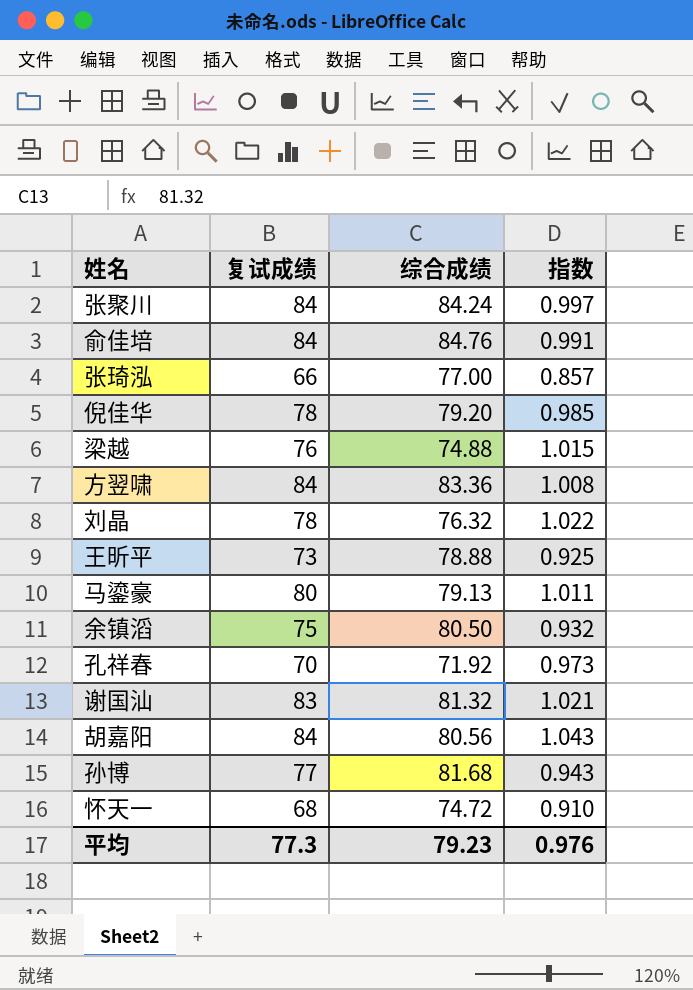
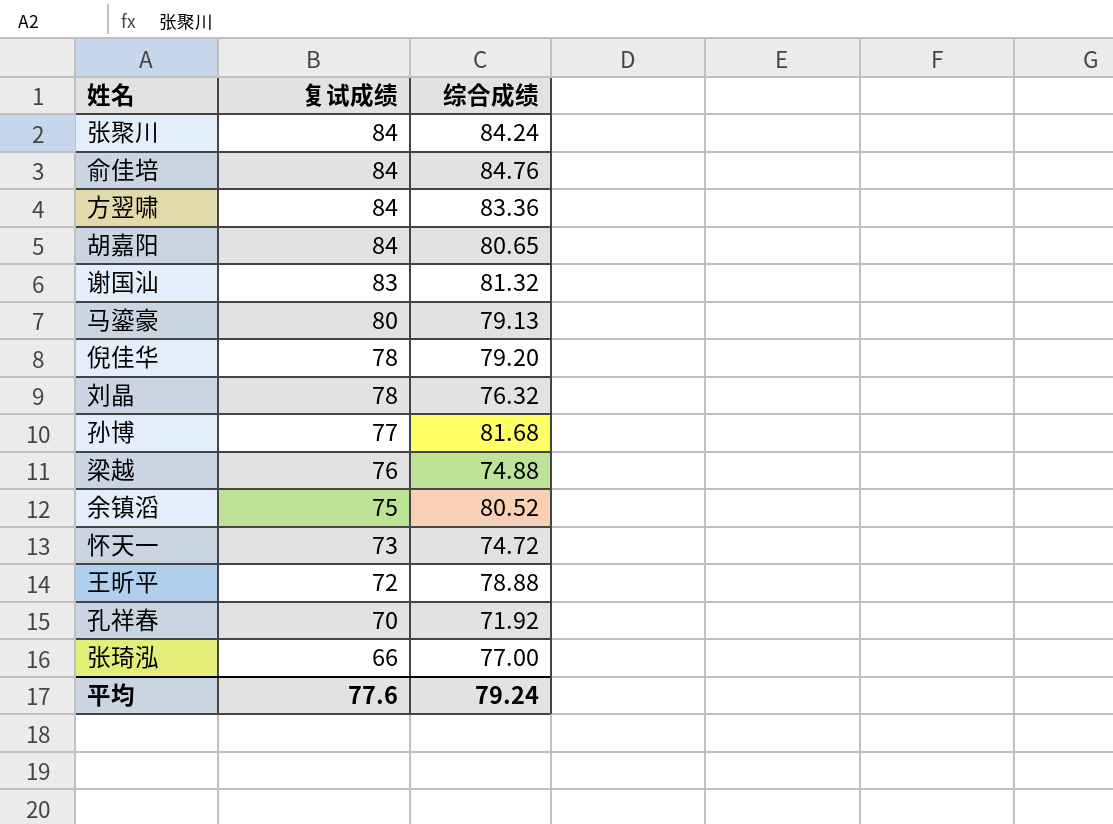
row order: none -> 复试成绩 descending
column 指数 | formula: [复试成绩] / [综合成绩] -> none
胡嘉阳 | 综合成绩: 80.56 -> 80.65
余镇滔 | 综合成绩: 80.50 -> 80.52
怀天一 | 复试成绩: 68 -> 73
王昕平 | 复试成绩: 73 -> 72
平均 | 复试成绩: 77.3 -> 77.6
平均 | 综合成绩: 79.23 -> 79.24

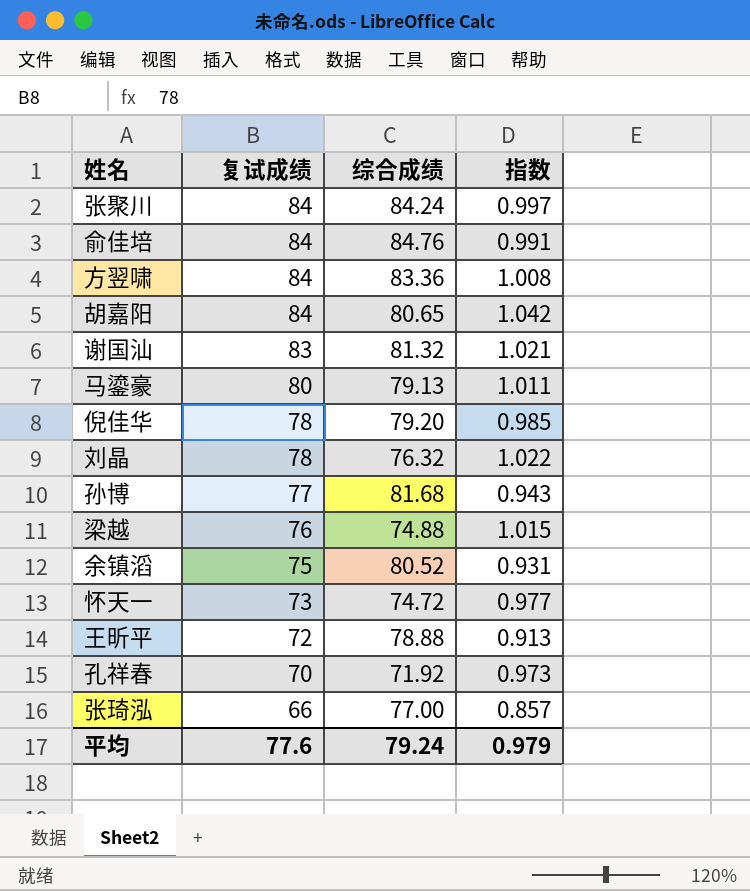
column 指数 | formula: none -> [复试成绩] / [综合成绩]

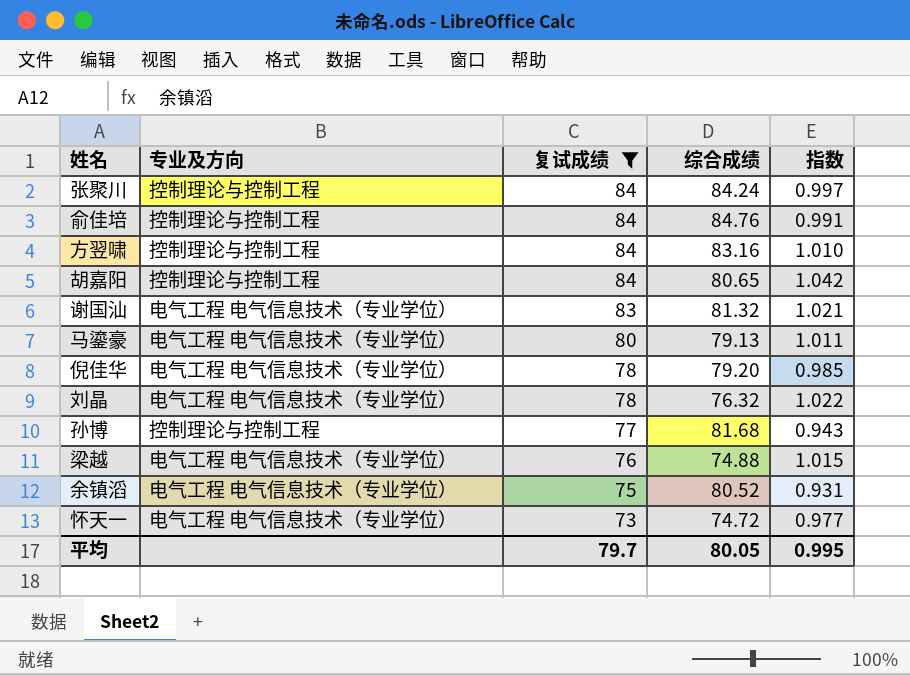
filter: none -> 复试成绩 >= 73
column 专业及方向 | position: none -> 2
方翌啸 | 综合成绩: 83.36 -> 83.16
方翌啸 | 指数: 1.008 -> 1.010
平均 | 复试成绩: 77.6 -> 79.7
平均 | 综合成绩: 79.24 -> 80.05
平均 | 指数: 0.979 -> 0.995

